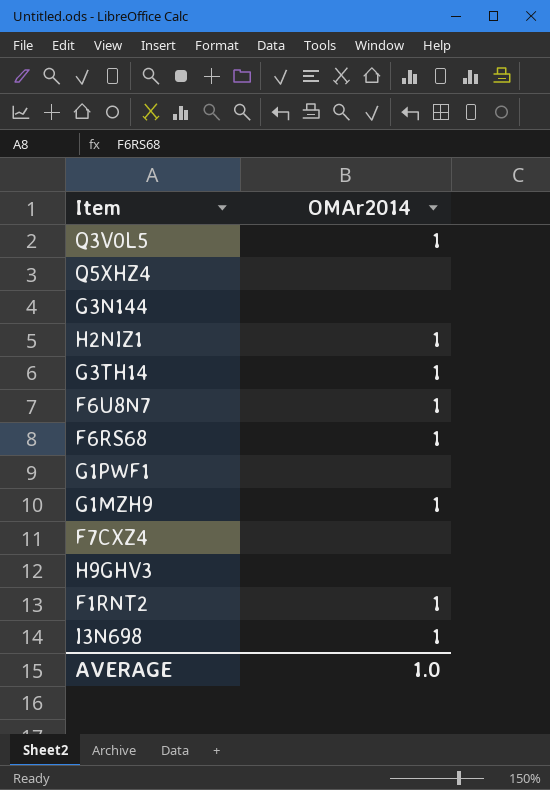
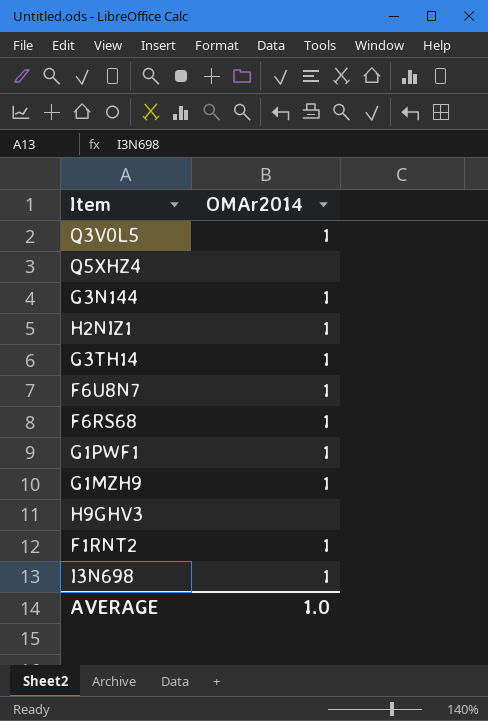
row F7CXZ4: none -> none
G3N144 | OMAr2014: none -> 1
G1PWF1 | OMAr2014: none -> 1

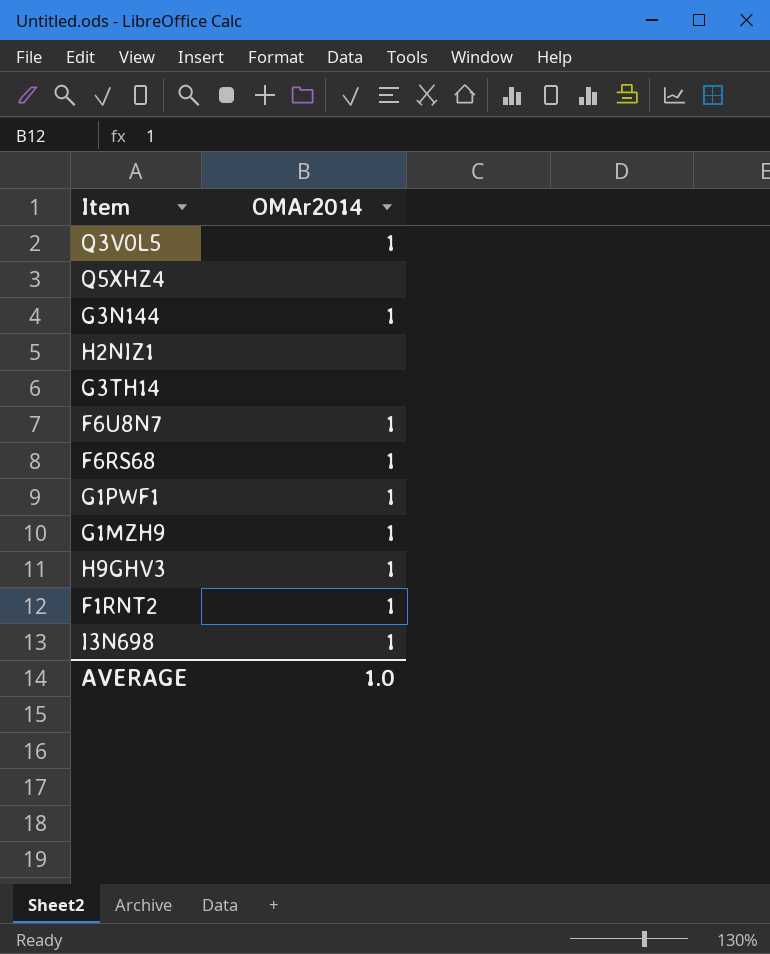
H2NIZ1 | OMAr2014: 1 -> none
G3TH14 | OMAr2014: 1 -> none
H9GHV3 | OMAr2014: none -> 1

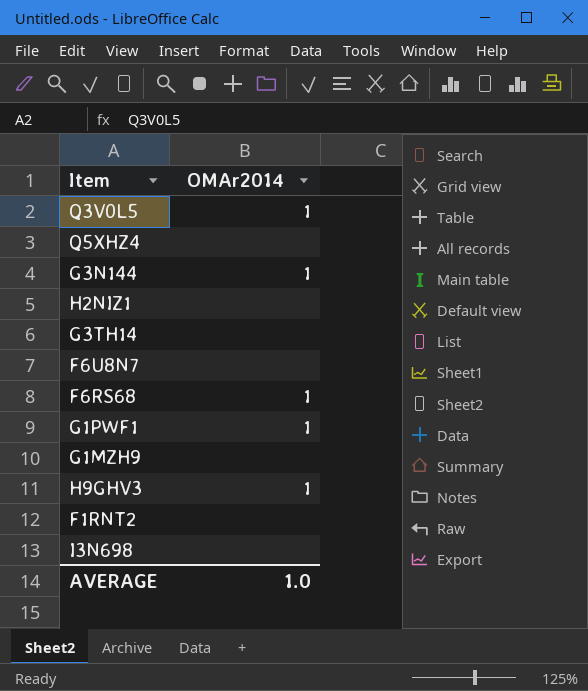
F6U8N7 | OMAr2014: 1 -> none
G1MZH9 | OMAr2014: 1 -> none
F1RNT2 | OMAr2014: 1 -> none
I3N698 | OMAr2014: 1 -> none

